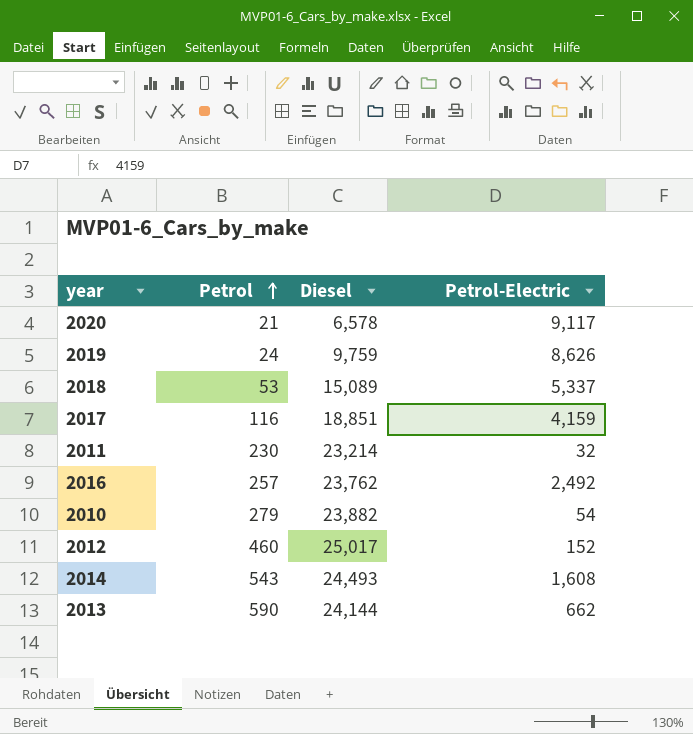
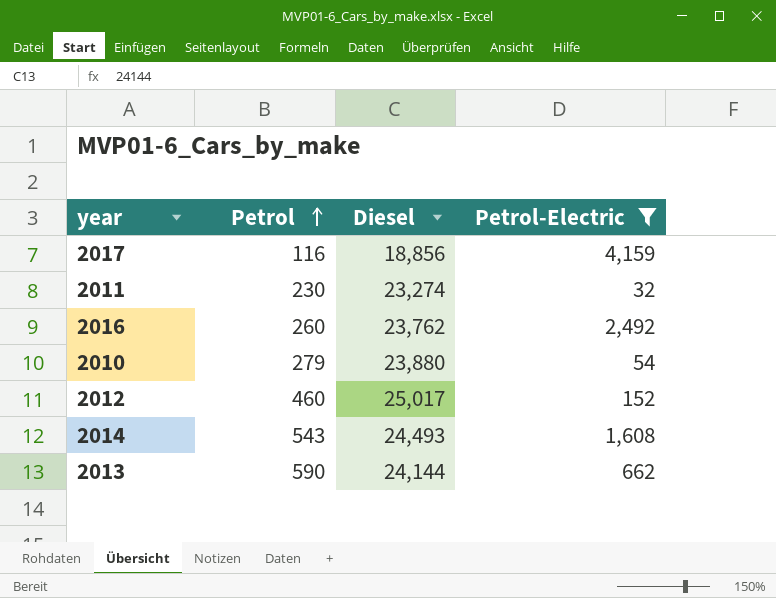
filter: none -> Petrol-Electric <= 4,159
2017 | Diesel: 18,851 -> 18,856
2011 | Diesel: 23,214 -> 23,274
2016 | Petrol: 257 -> 260
2010 | Diesel: 23,882 -> 23,880

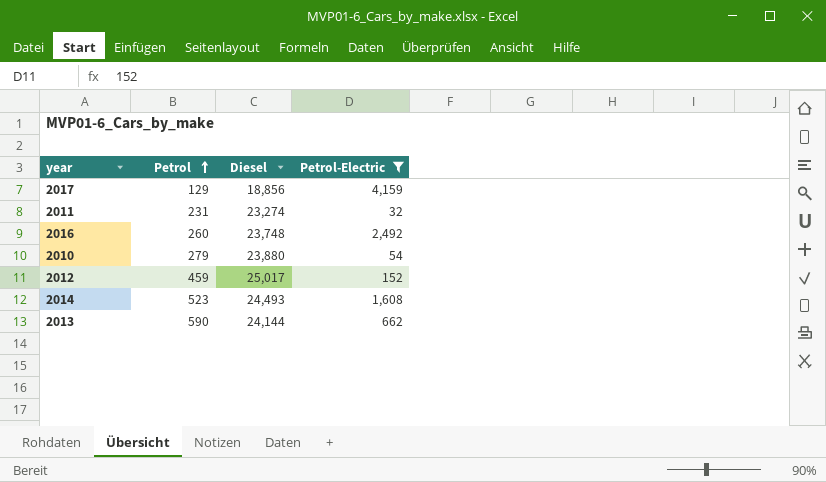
2017 | Petrol: 116 -> 129
2011 | Petrol: 230 -> 231
2016 | Diesel: 23,762 -> 23,748
2012 | Petrol: 460 -> 459
2014 | Petrol: 543 -> 523

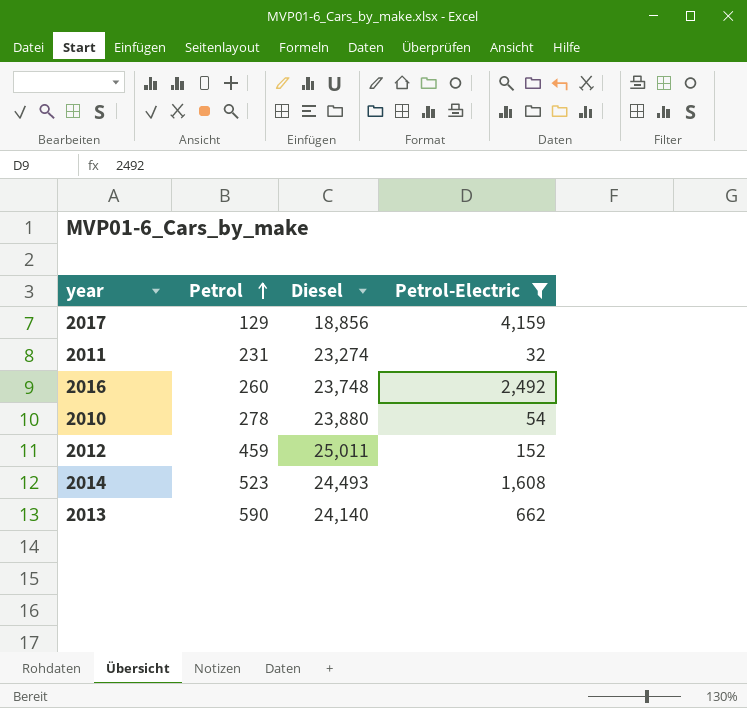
2010 | Petrol: 279 -> 278
2012 | Diesel: 25,017 -> 25,011
2013 | Diesel: 24,144 -> 24,140

